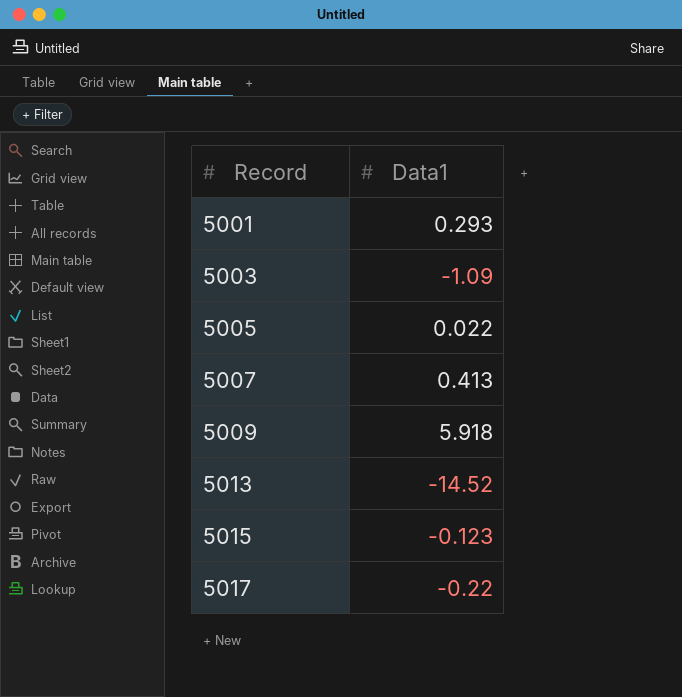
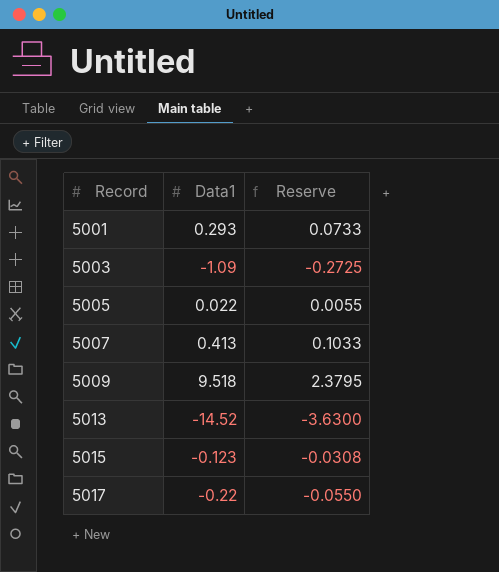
column Reserve | formula: none -> [Data1] * 0.25
5009 | Data1: 5.918 -> 9.518

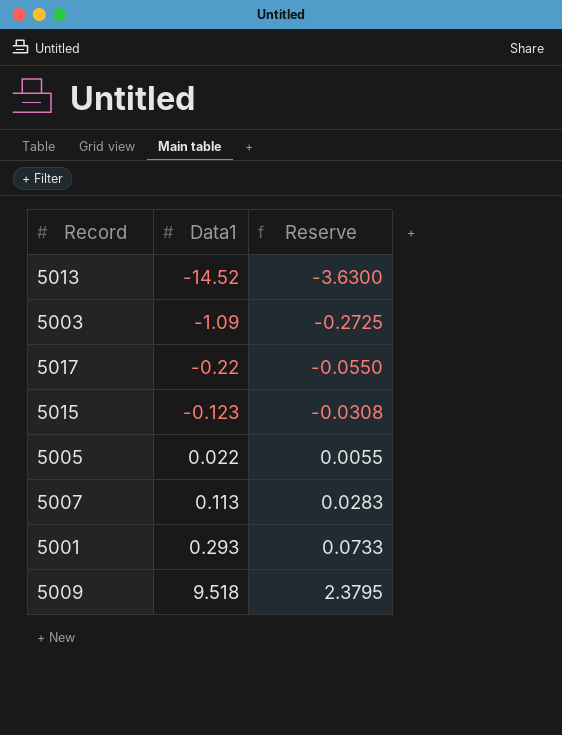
row order: Record ascending -> Data1 ascending
5007 | Data1: 0.413 -> 0.113
5007 | Reserve: 0.1033 -> 0.0283

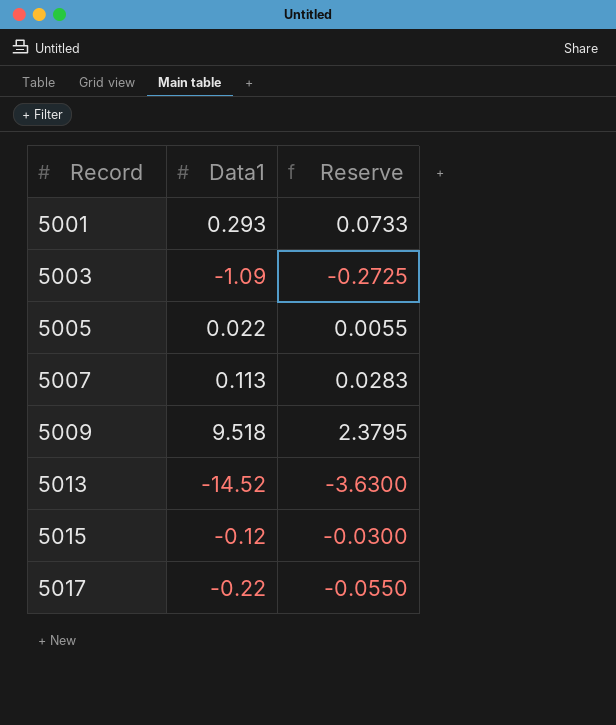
row order: Data1 ascending -> Record ascending
5015 | Data1: -0.123 -> -0.12
5015 | Reserve: -0.0308 -> -0.0300

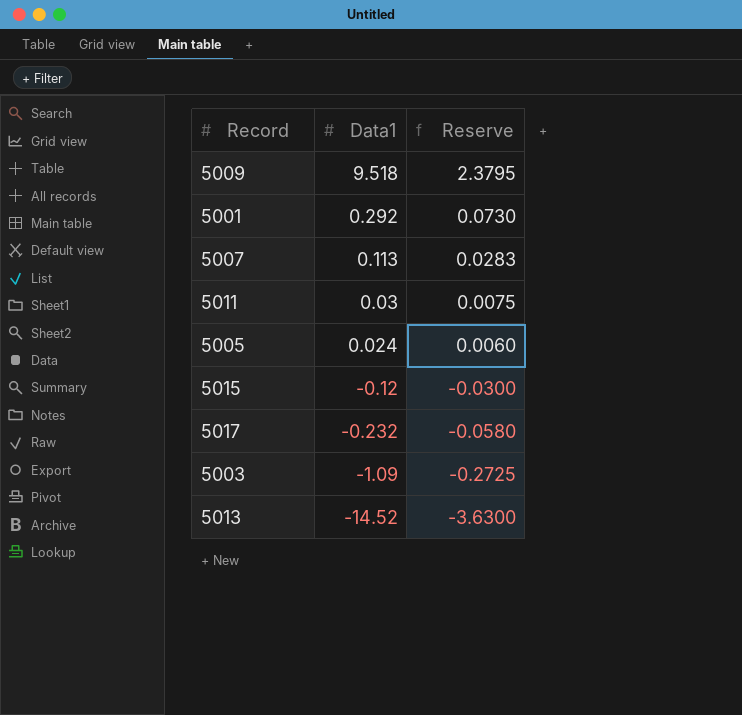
row order: Record ascending -> Data1 descending
5001 | Data1: 0.293 -> 0.292
5001 | Reserve: 0.0733 -> 0.0730
row 5011: none -> 0.03 | 0.0075
5005 | Data1: 0.022 -> 0.024
5005 | Reserve: 0.0055 -> 0.0060
5017 | Data1: -0.22 -> -0.232
5017 | Reserve: -0.0550 -> -0.0580

